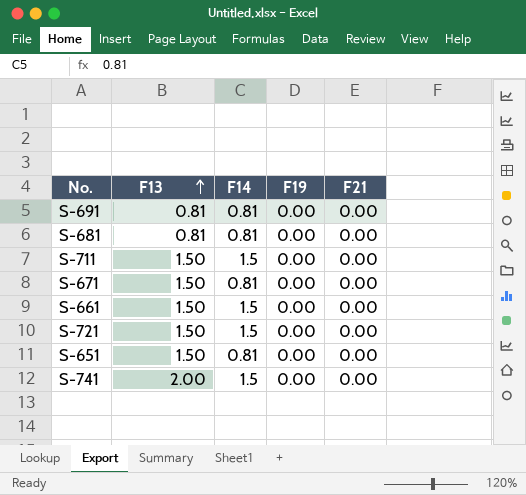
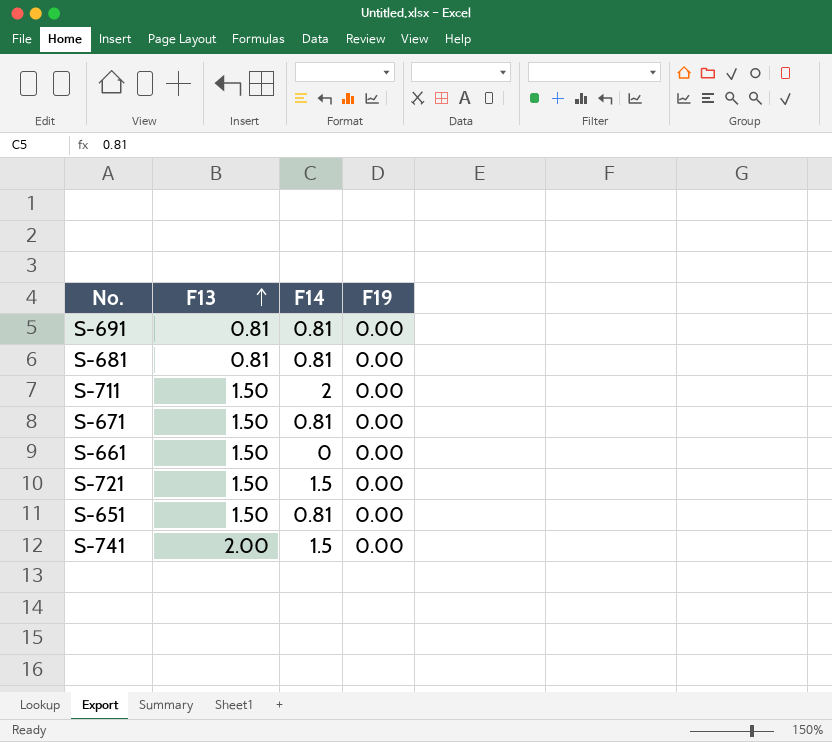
column F21 | position: 5 -> none
S-711 | F14: 1.5 -> 2
S-661 | F14: 1.5 -> 0

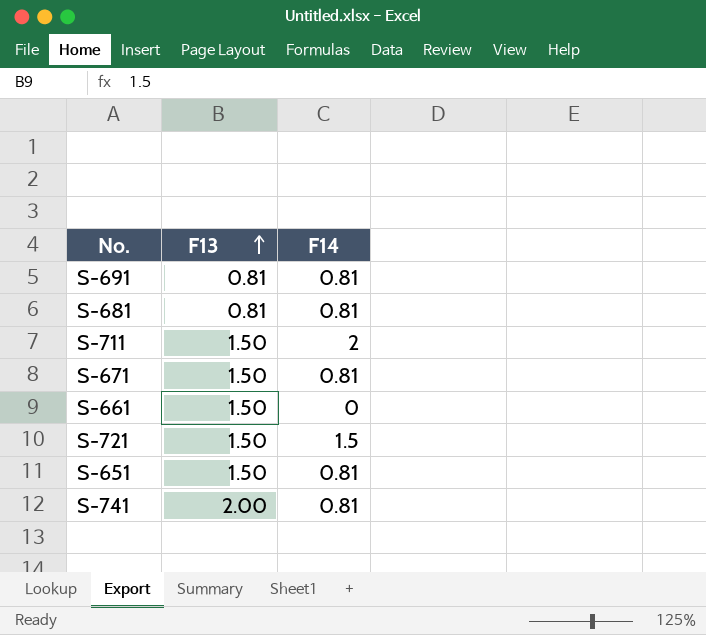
column F19 | position: 4 -> none
S-741 | F14: 1.5 -> 0.81

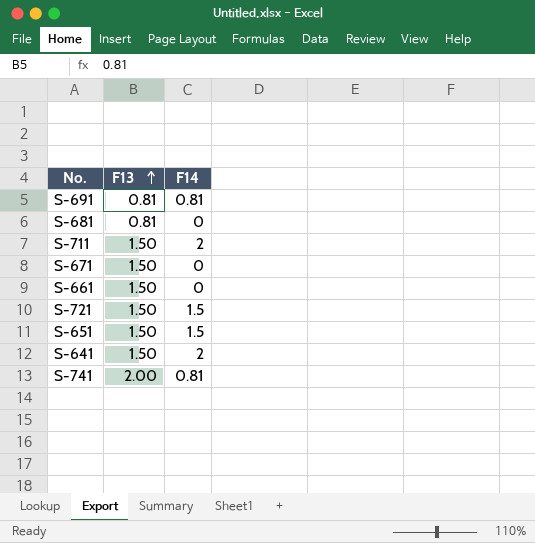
S-681 | F14: 0.81 -> 0
S-671 | F14: 0.81 -> 0
S-651 | F14: 0.81 -> 1.5
row S-641: none -> 1.50 | 2

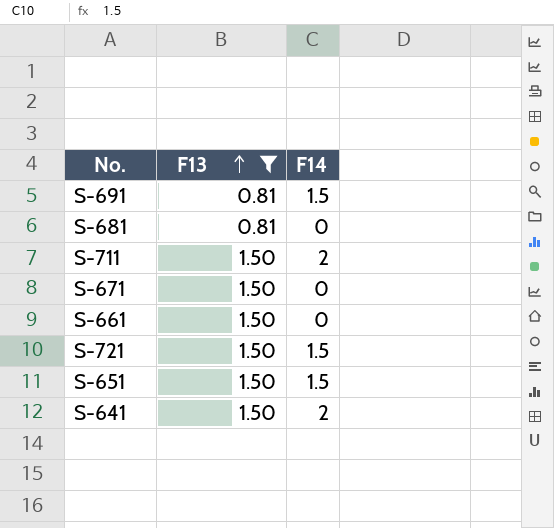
filter: none -> F13 != 2.00
S-691 | F14: 0.81 -> 1.5

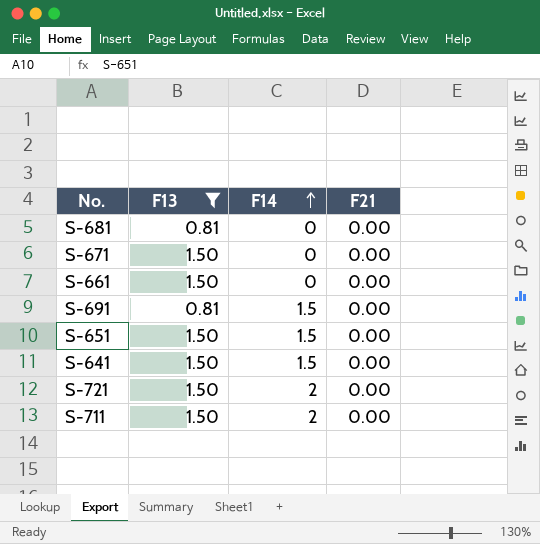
row order: F13 ascending -> F14 ascending
column F21 | position: none -> 4
S-641 | F14: 2 -> 1.5
S-721 | F14: 1.5 -> 2

